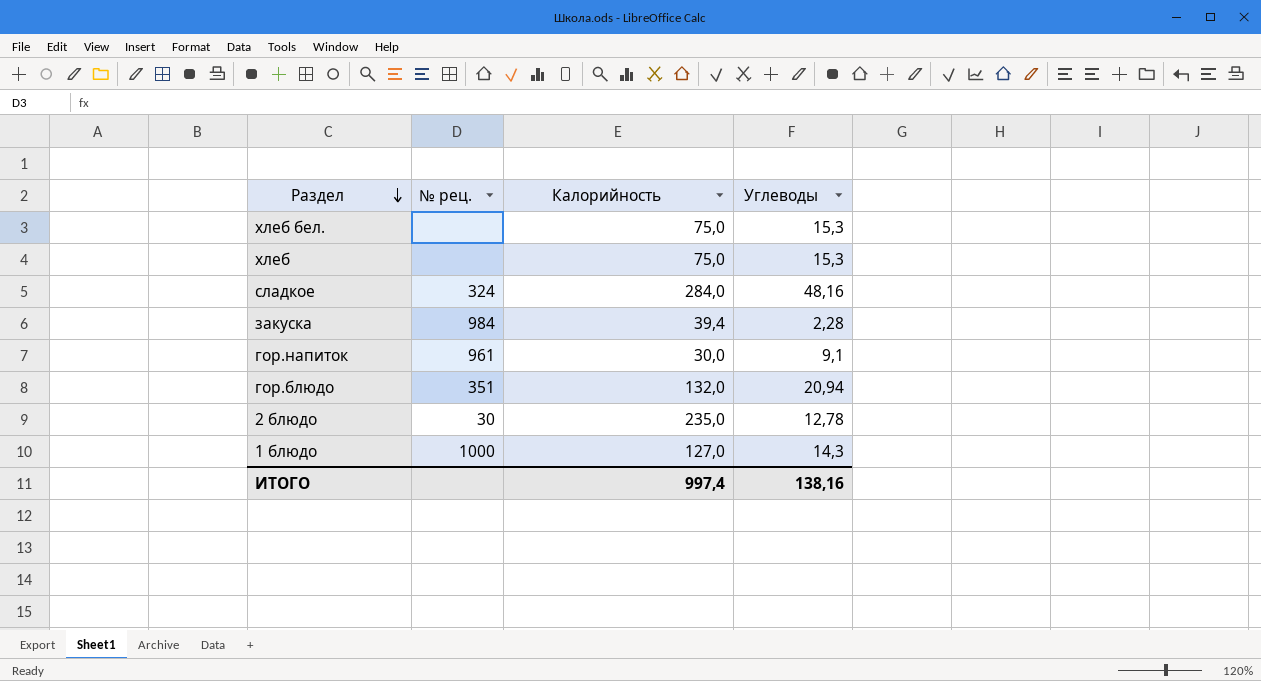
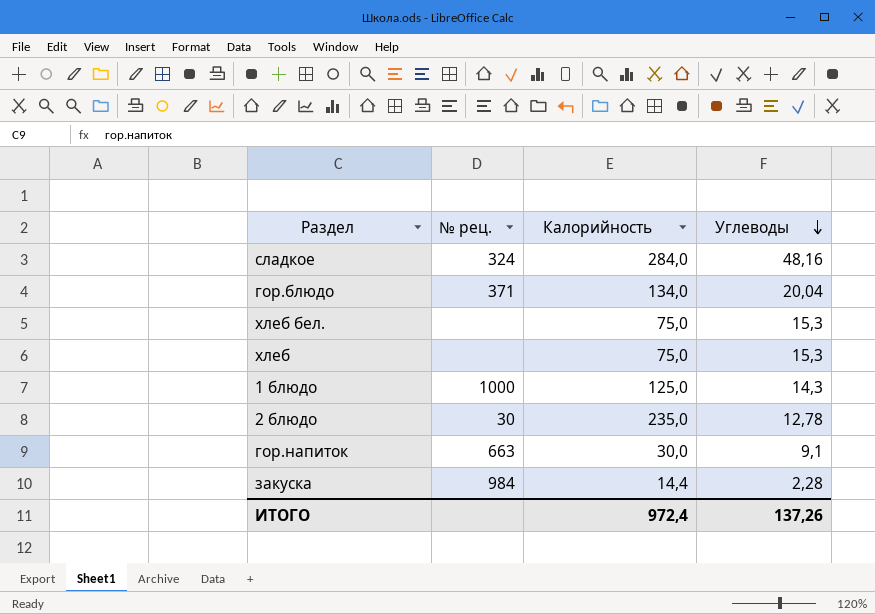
row order: Раздел descending -> Углеводы descending
гор.блюдо | № рец.: 351 -> 371
гор.блюдо | Калорийность: 132,0 -> 134,0
гор.блюдо | Углеводы: 20,94 -> 20,04
1 блюдо | Калорийность: 127,0 -> 125,0
гор.напиток | № рец.: 961 -> 663
закуска | Калорийность: 39,4 -> 14,4
ИТОГО | Калорийность: 997,4 -> 972,4
ИТОГО | Углеводы: 138,16 -> 137,26

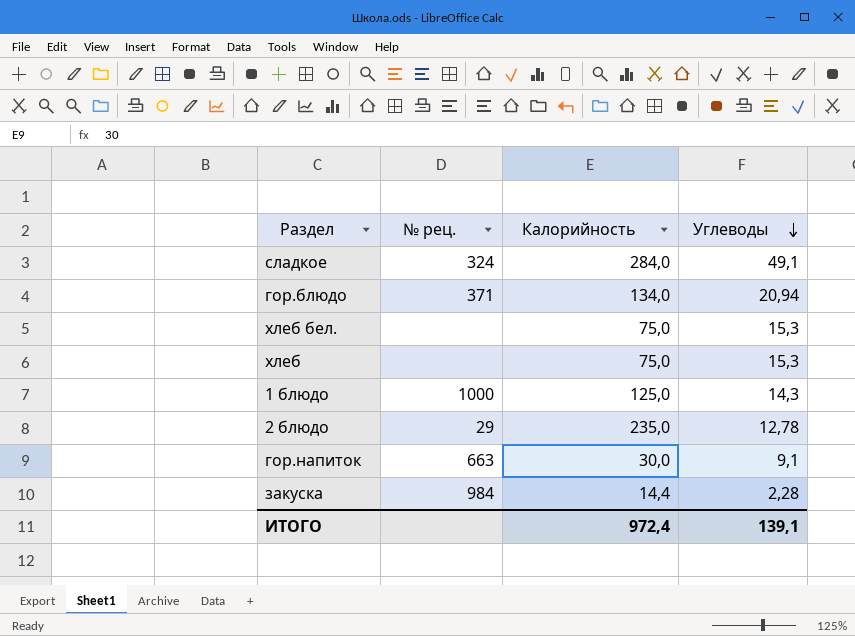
сладкое | Углеводы: 48,16 -> 49,1
гор.блюдо | Углеводы: 20,04 -> 20,94
2 блюдо | № рец.: 30 -> 29
ИТОГО | Углеводы: 137,26 -> 139,1

